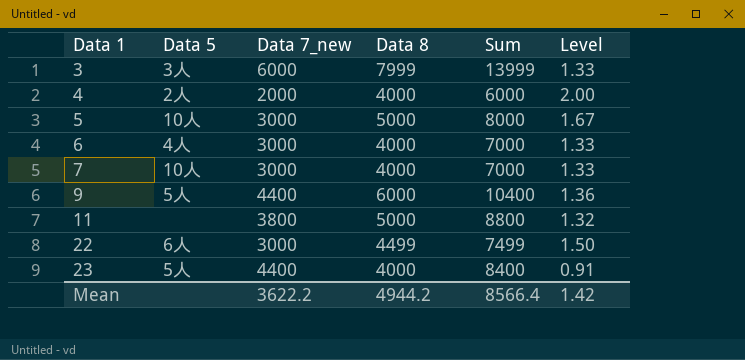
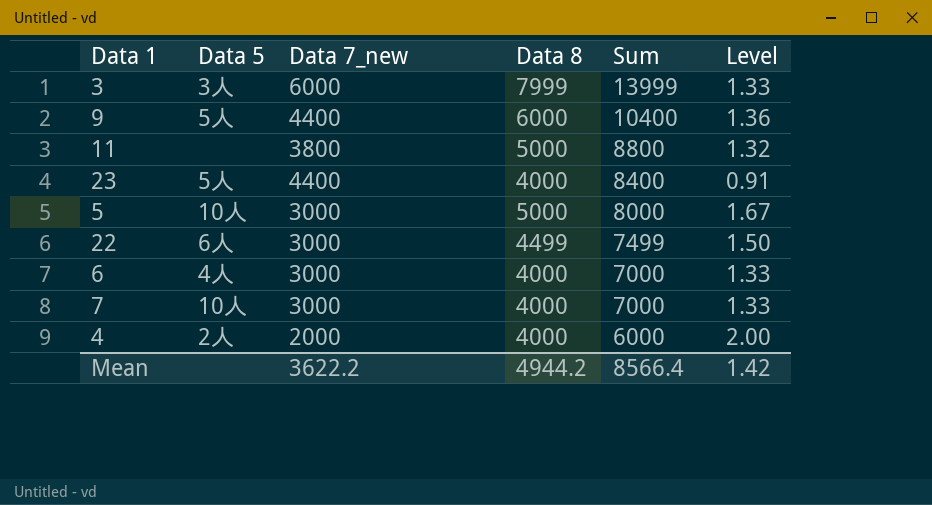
row order: Data 1 ascending -> Sum descending

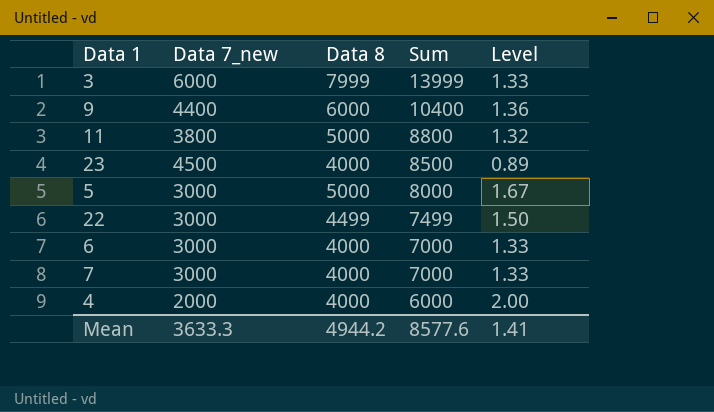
column Data 5 | position: 2 -> none
23 | Data 7_new: 4400 -> 4500
23 | Sum: 8400 -> 8500
23 | Level: 0.91 -> 0.89
Mean | Data 7_new: 3622.2 -> 3633.3
Mean | Sum: 8566.4 -> 8577.6
Mean | Level: 1.42 -> 1.41

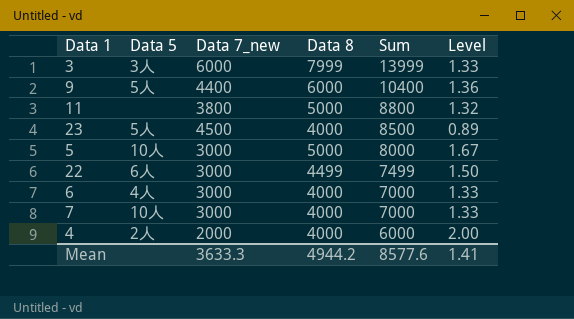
column Data 5 | position: none -> 2

